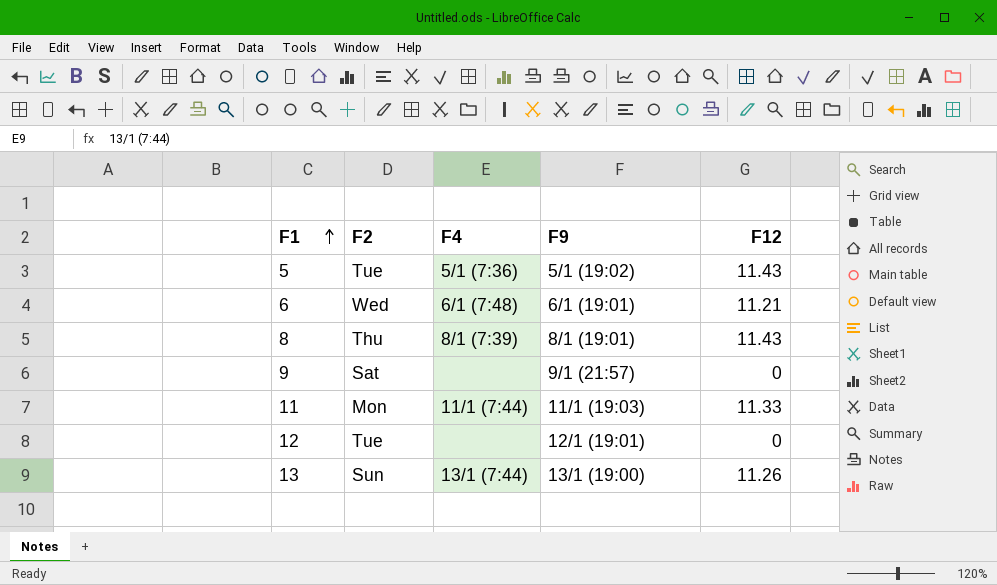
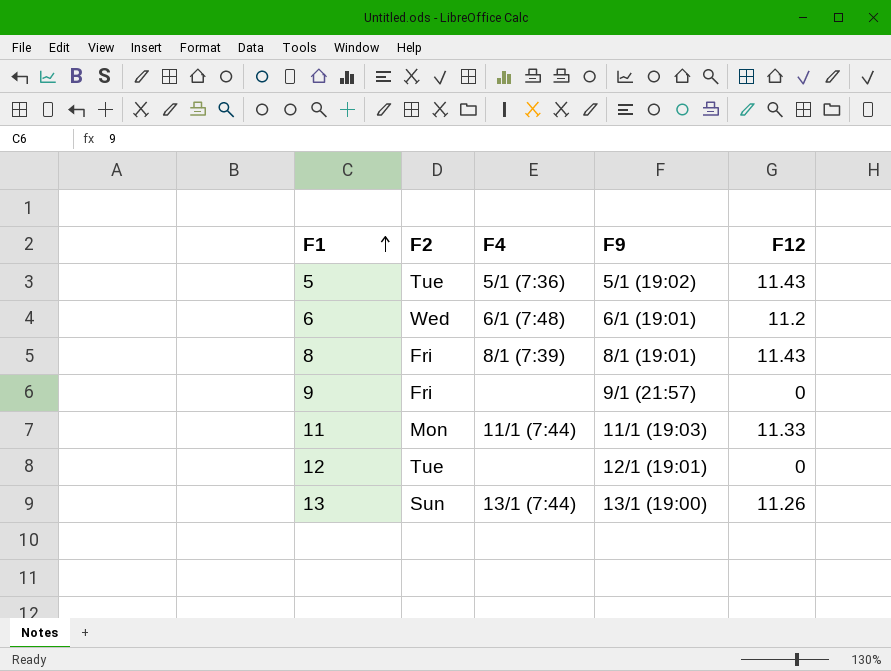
6 | F12: 11.21 -> 11.2
8 | F2: Thu -> Fri
9 | F2: Sat -> Fri

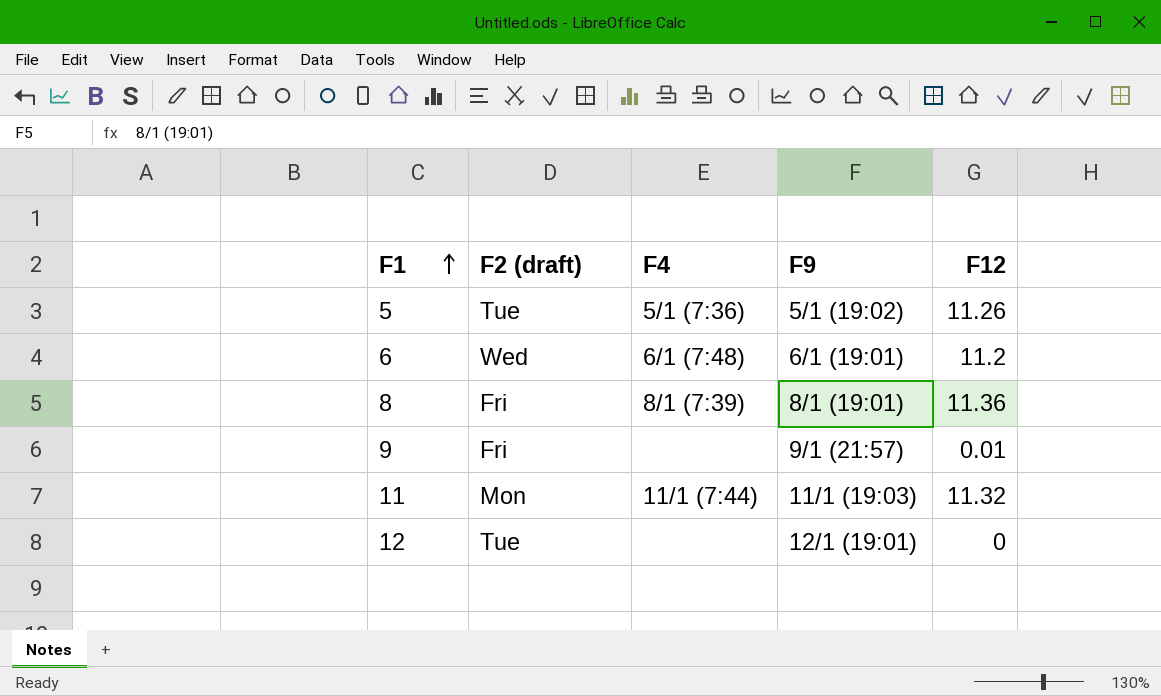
column name: F2 -> F2 (draft)
row 13: Sun | 13/1 (7:44) | 13/1 (19:00) | 11.26 -> none
5 | F12: 11.43 -> 11.26
8 | F12: 11.43 -> 11.36
9 | F12: 0 -> 0.01
11 | F12: 11.33 -> 11.32

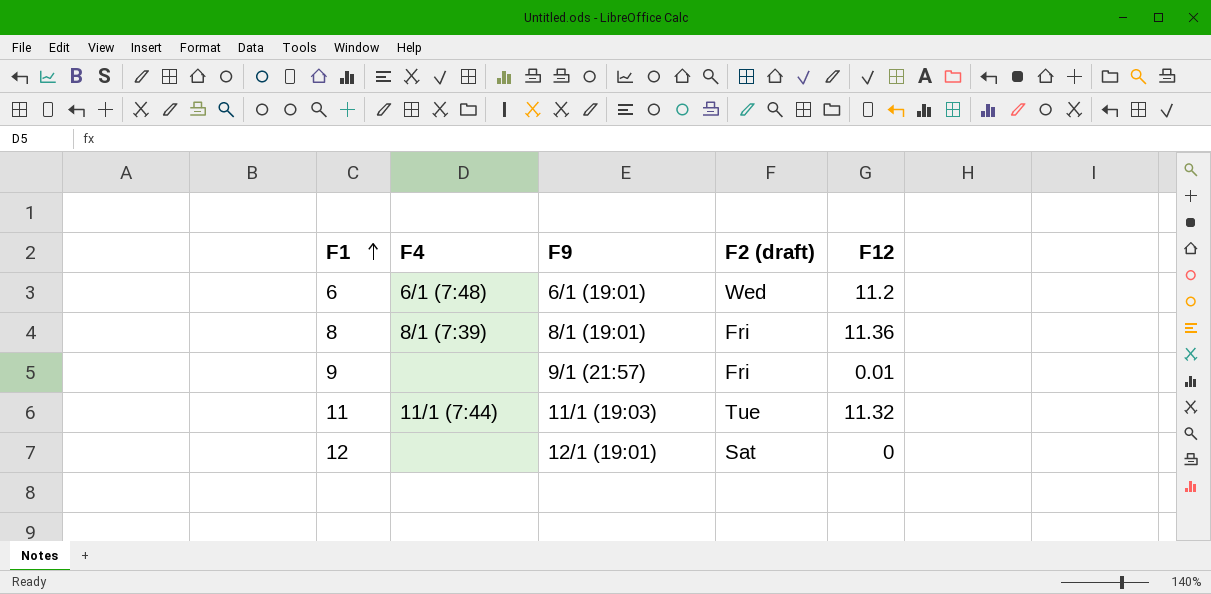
column F2 (draft) | position: 2 -> 4
row 5: Tue | 5/1 (7:36) | 5/1 (19:02) | 11.26 -> none
11 | F2 (draft): Mon -> Tue
12 | F2 (draft): Tue -> Sat

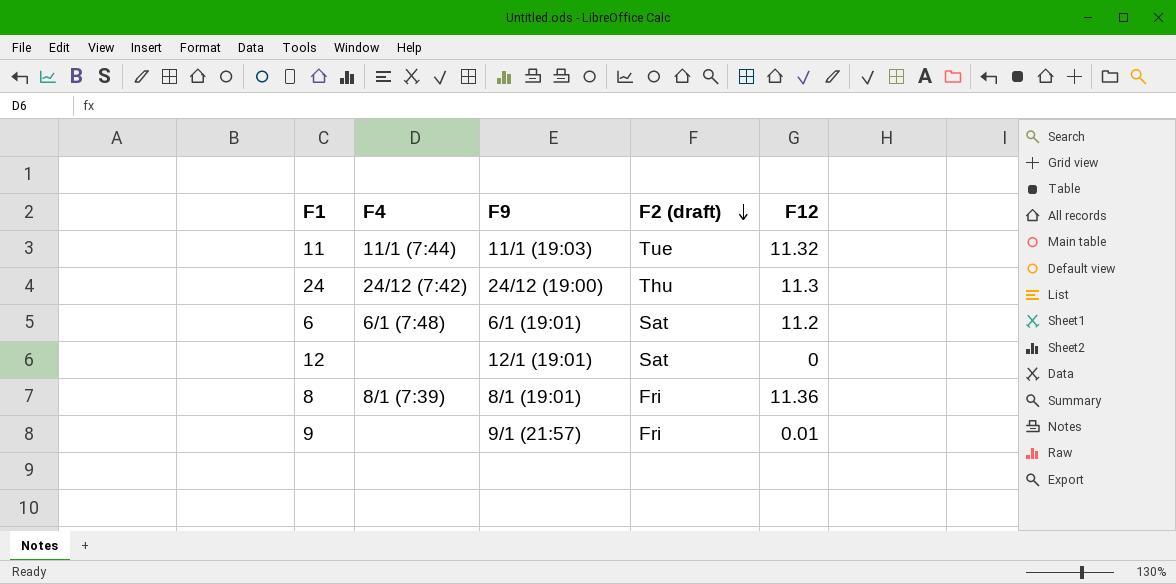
row order: F1 ascending -> F2 (draft) descending
row 24: none -> 24/12 (7:42) | 24/12 (19:00) | Thu | 11.3
6 | F2 (draft): Wed -> Sat

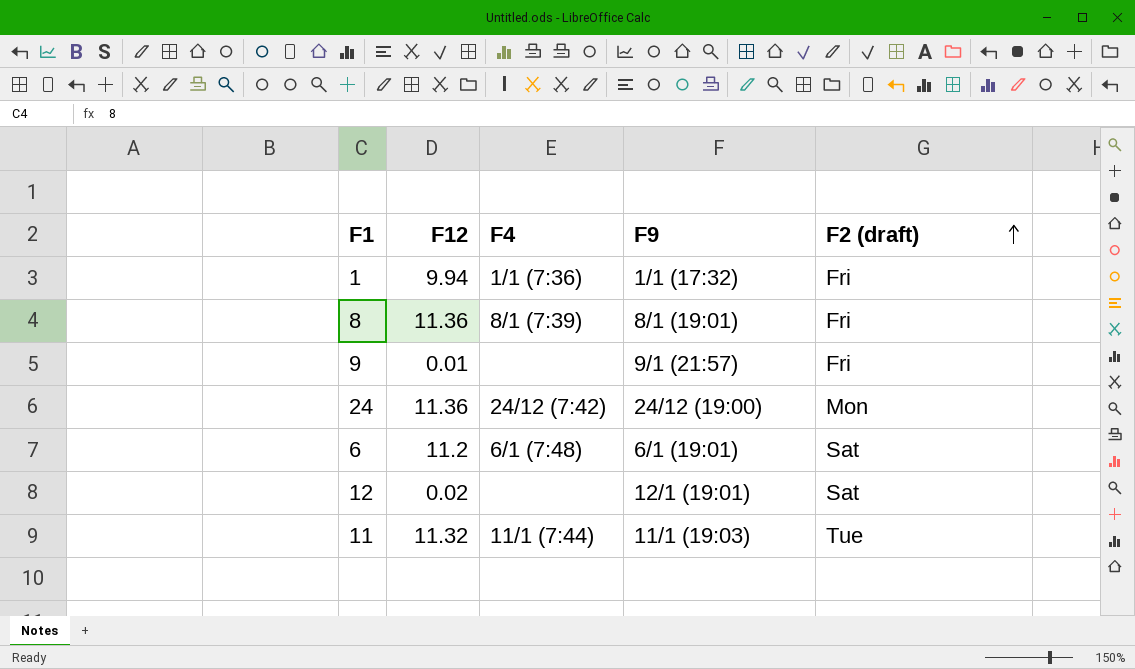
row order: F2 (draft) descending -> F2 (draft) ascending
column F12 | position: 5 -> 2
row 1: none -> 9.94 | 1/1 (7:36) | 1/1 (17:32) | Fri
24 | F12: 11.3 -> 11.36
24 | F2 (draft): Thu -> Mon
12 | F12: 0 -> 0.02

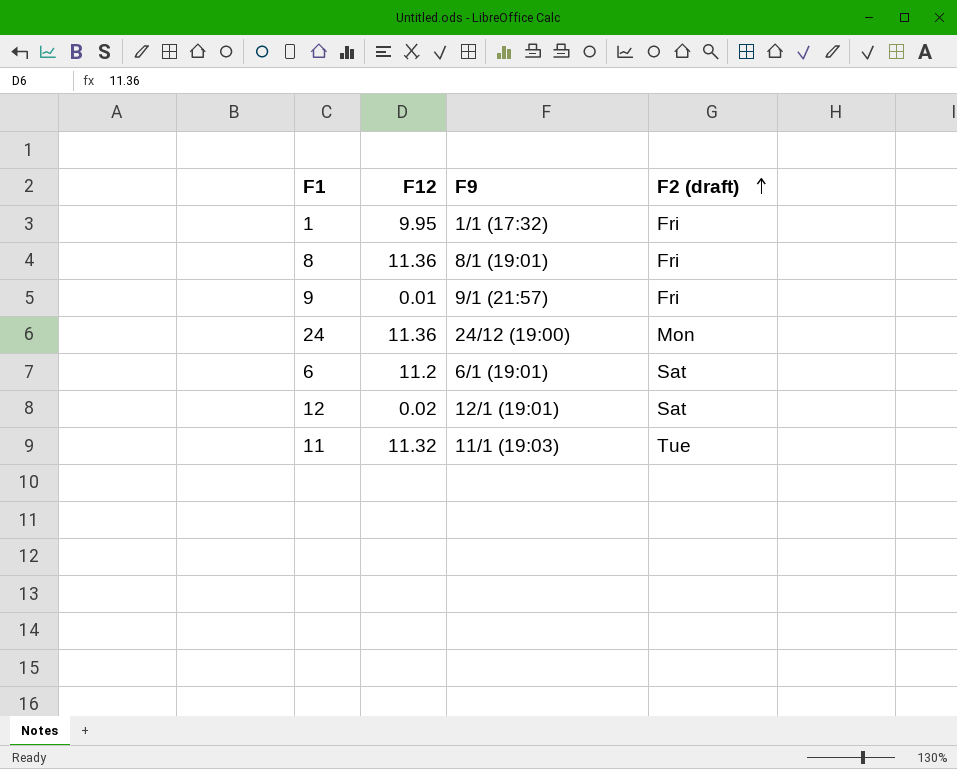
column F4 | position: 3 -> none
1 | F12: 9.94 -> 9.95

